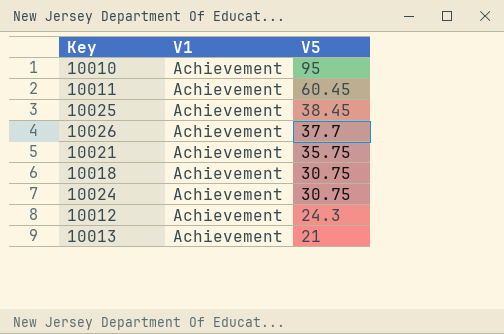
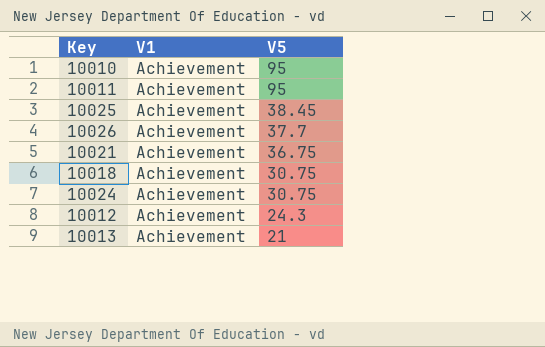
10011 | V5: 60.45 -> 95
10021 | V5: 35.75 -> 36.75

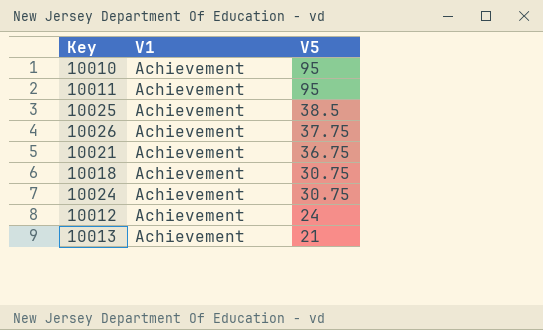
10025 | V5: 38.45 -> 38.5
10026 | V5: 37.7 -> 37.75
10012 | V5: 24.3 -> 24

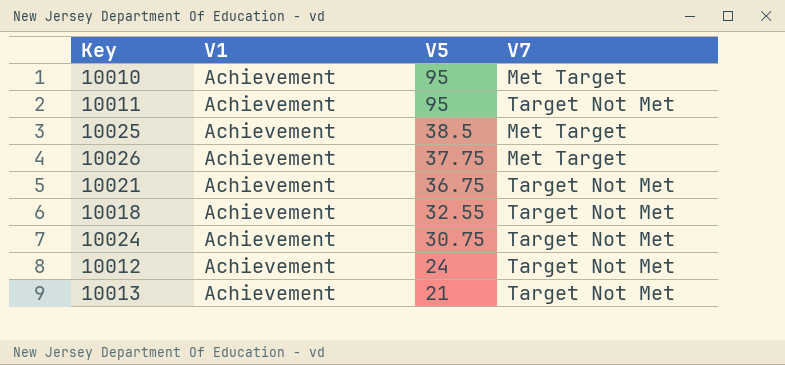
column V7 | position: none -> 4
10018 | V5: 30.75 -> 32.55

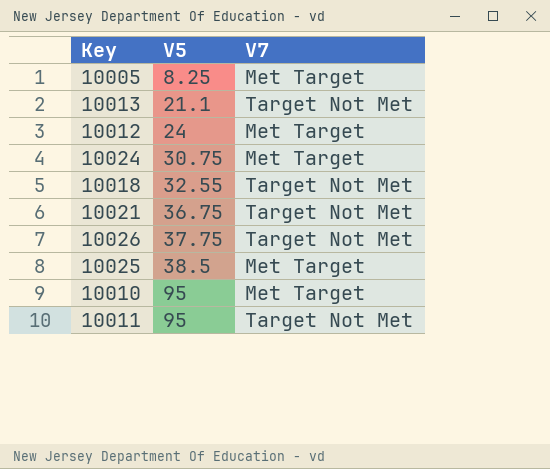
row order: V5 descending -> V5 ascending
column V1 | position: 2 -> none
row 10005: none -> 8.25 | Met Target
10013 | V5: 21 -> 21.1
10012 | V7: Target Not Met -> Met Target
10024 | V7: Target Not Met -> Met Target
10026 | V7: Met Target -> Target Not Met

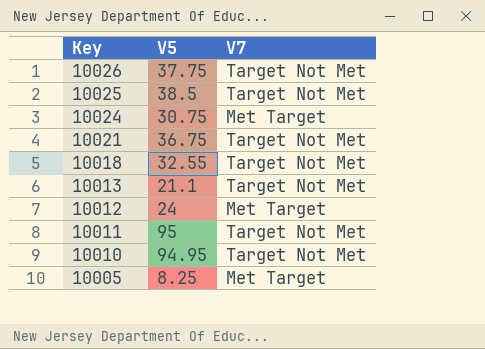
row order: V5 ascending -> Key descending
10025 | V7: Met Target -> Target Not Met
10010 | V5: 95 -> 94.95
10010 | V7: Met Target -> Target Not Met

